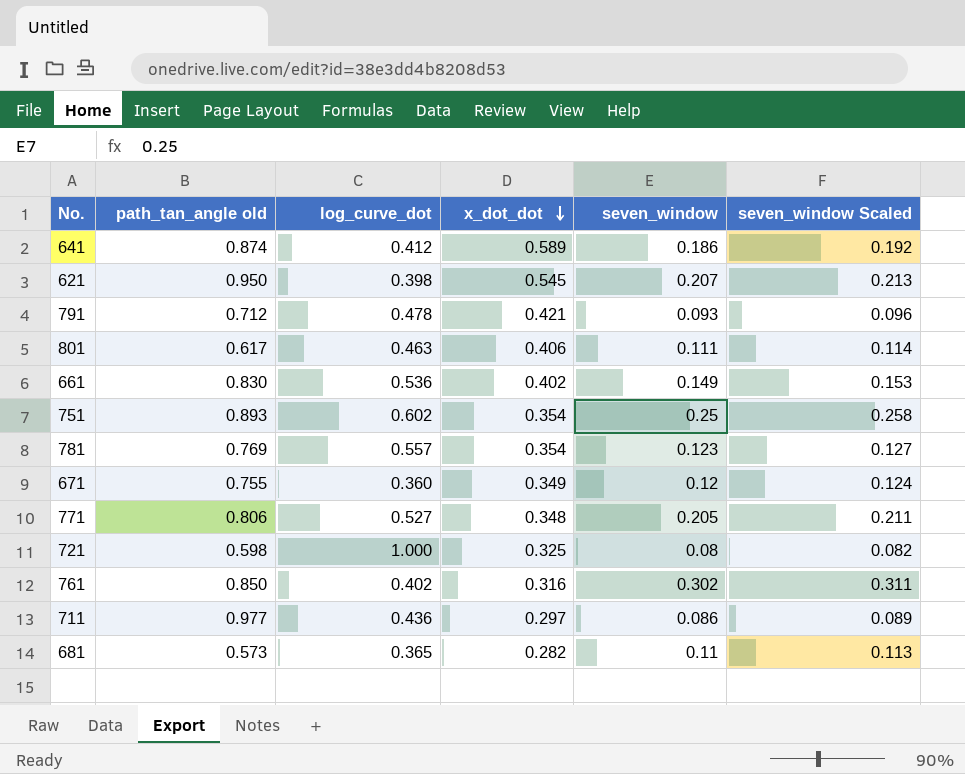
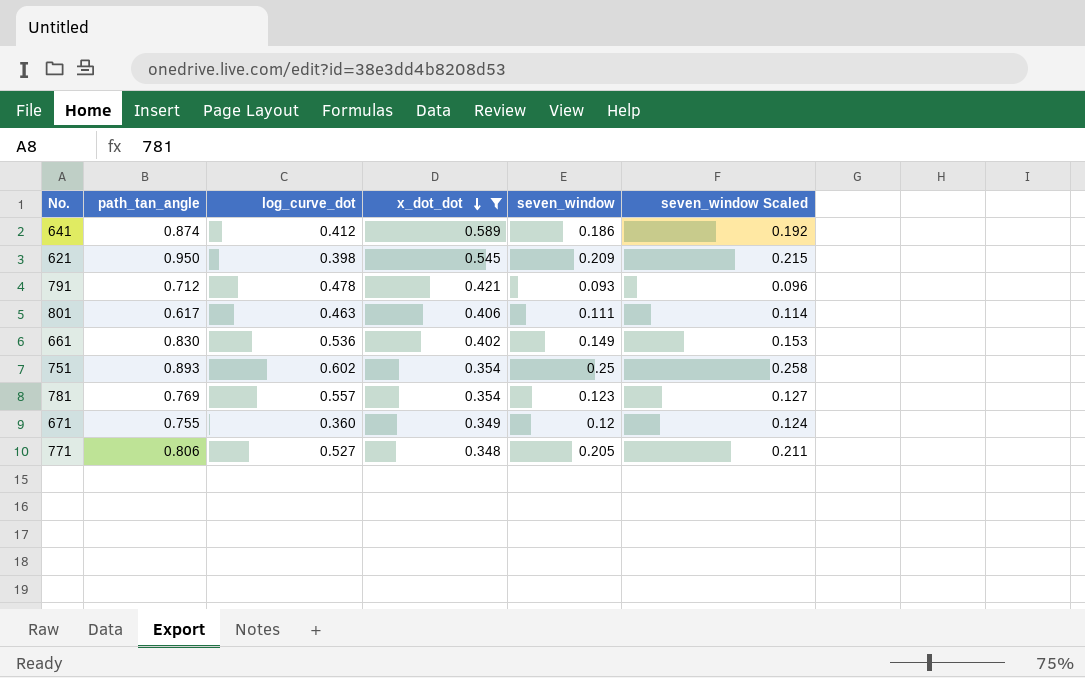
filter: none -> x_dot_dot >= 0.348
column name: path_tan_angle old -> path_tan_angle
621 | seven_window: 0.207 -> 0.209
621 | seven_window Scaled: 0.213 -> 0.215

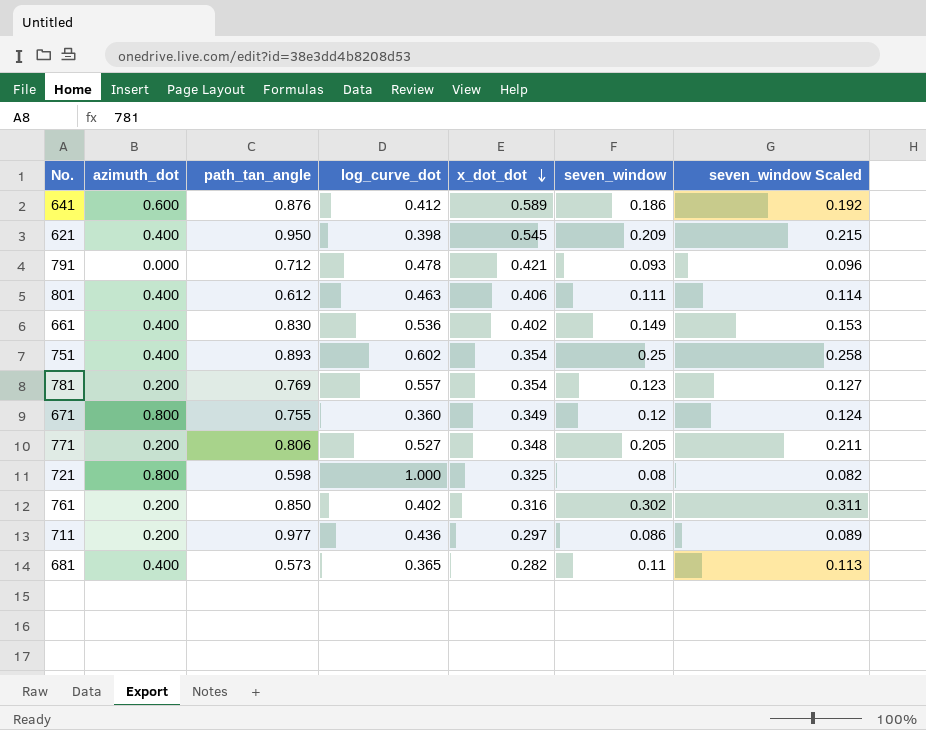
filter: x_dot_dot >= 0.348 -> none
column azimuth_dot | position: none -> 2
641 | path_tan_angle: 0.874 -> 0.876
801 | path_tan_angle: 0.617 -> 0.612

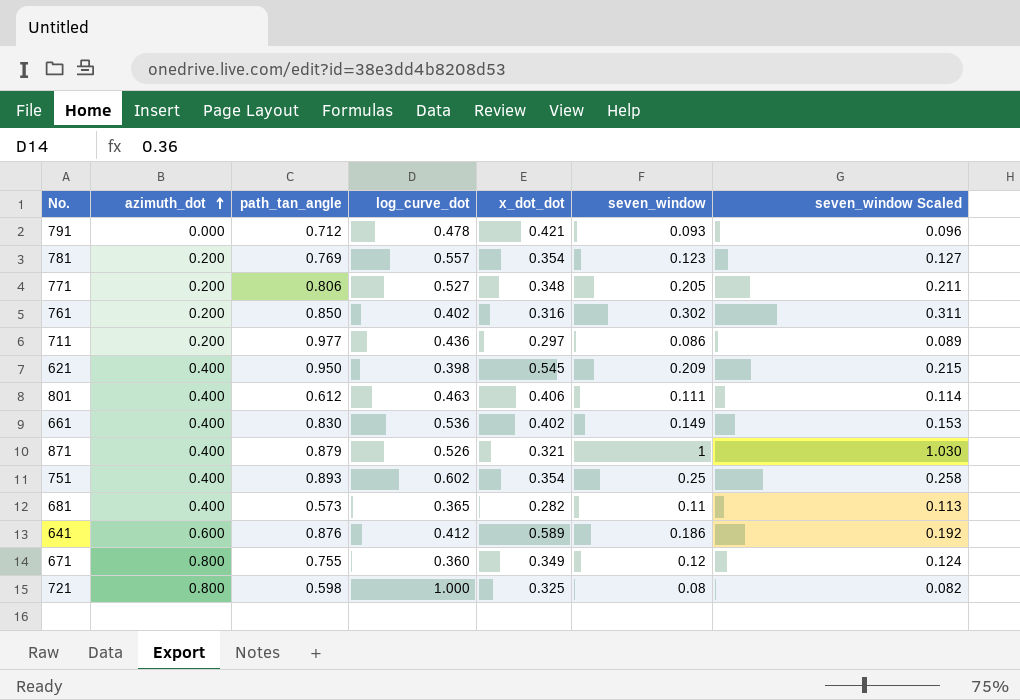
row order: x_dot_dot descending -> azimuth_dot ascending
row 871: none -> 0.400 | 0.879 | 0.526 | 0.321 | 1 | 1.030

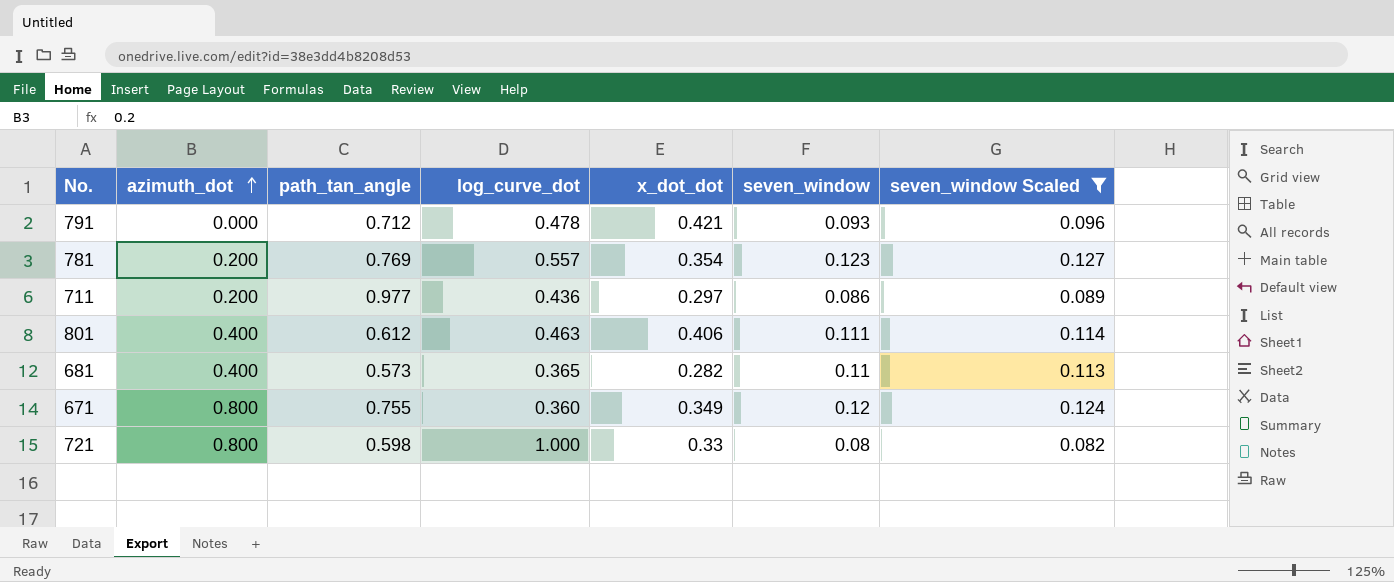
filter: none -> seven_window Scaled <= 0.127
721 | x_dot_dot: 0.325 -> 0.33

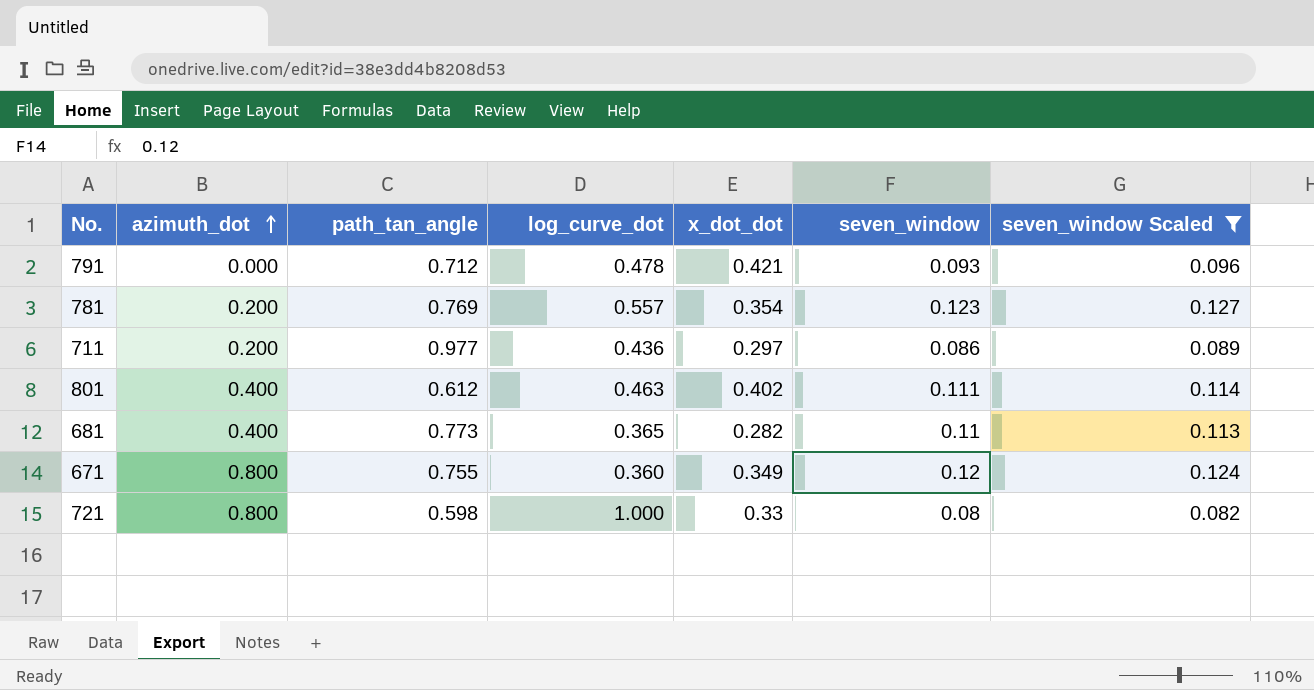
801 | x_dot_dot: 0.406 -> 0.402
681 | path_tan_angle: 0.573 -> 0.773

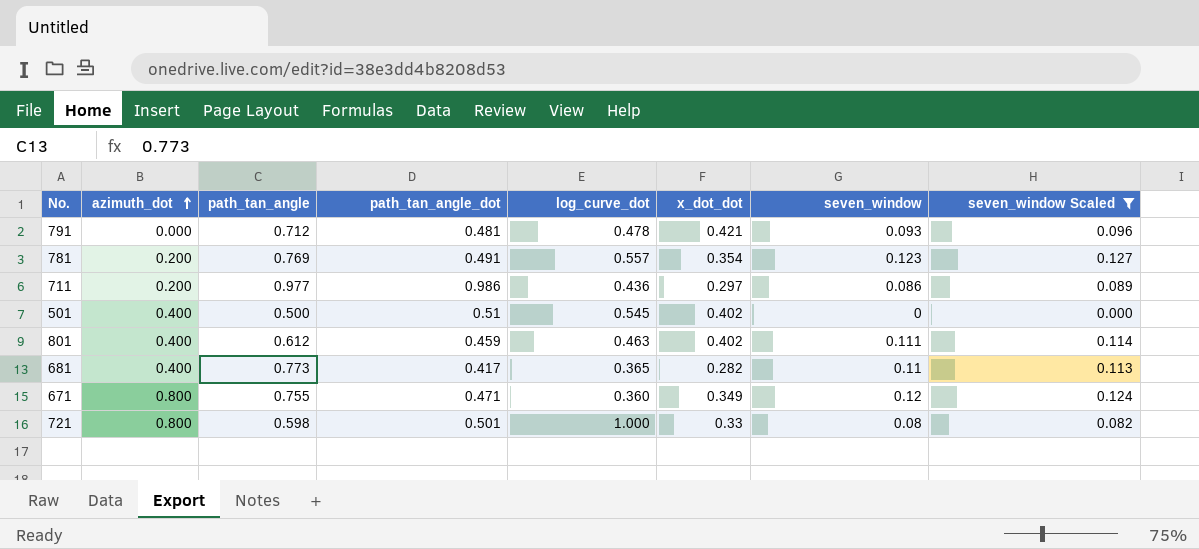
column path_tan_angle_dot | position: none -> 4
row 501: none -> 0.400 | 0.500 | 0.51 | 0.545 | 0.402 | 0 | 0.000

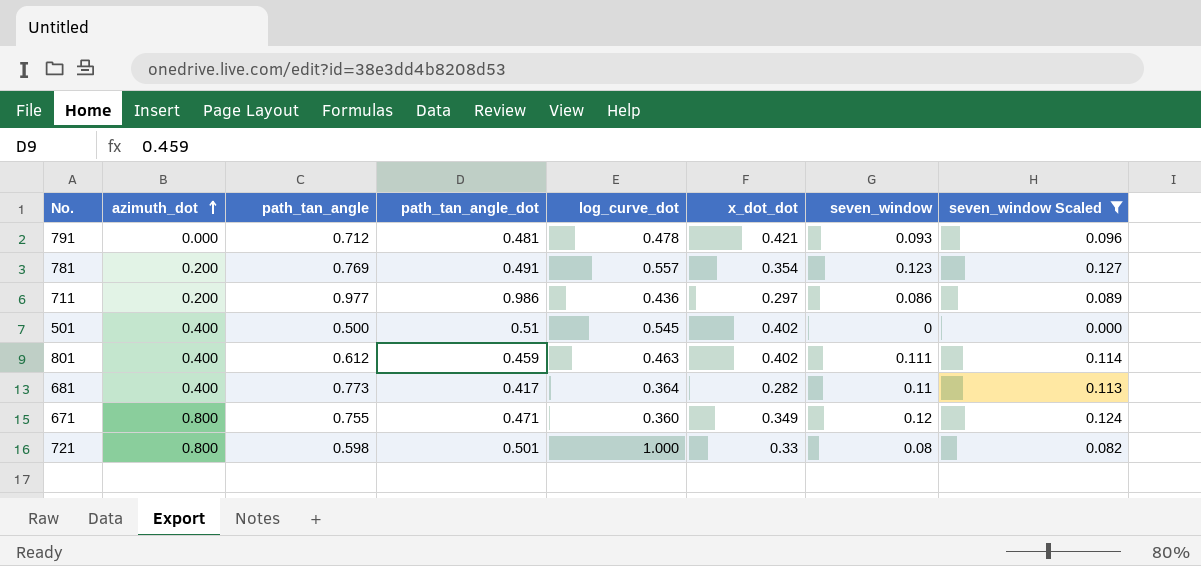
681 | log_curve_dot: 0.365 -> 0.364

